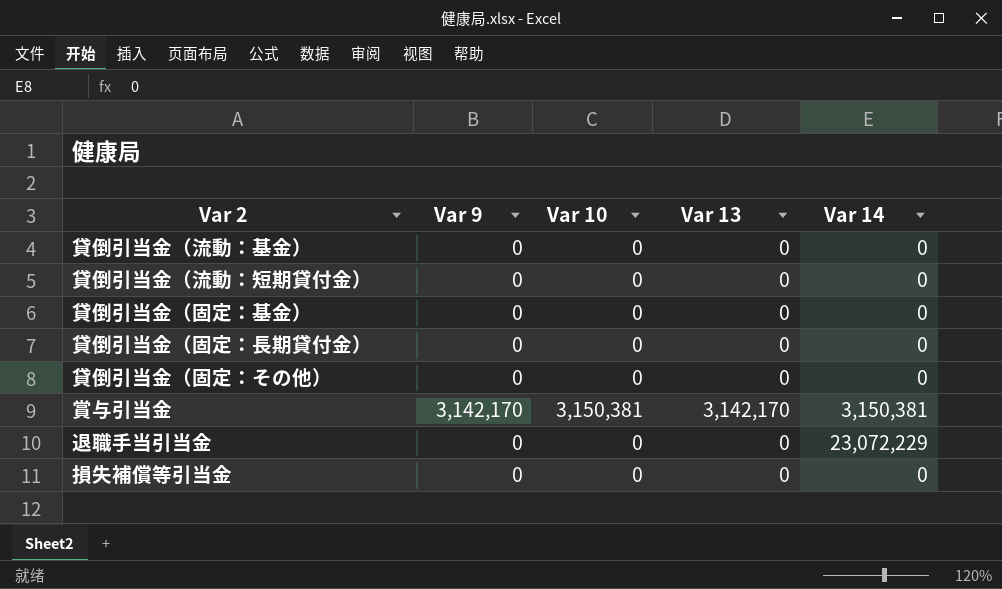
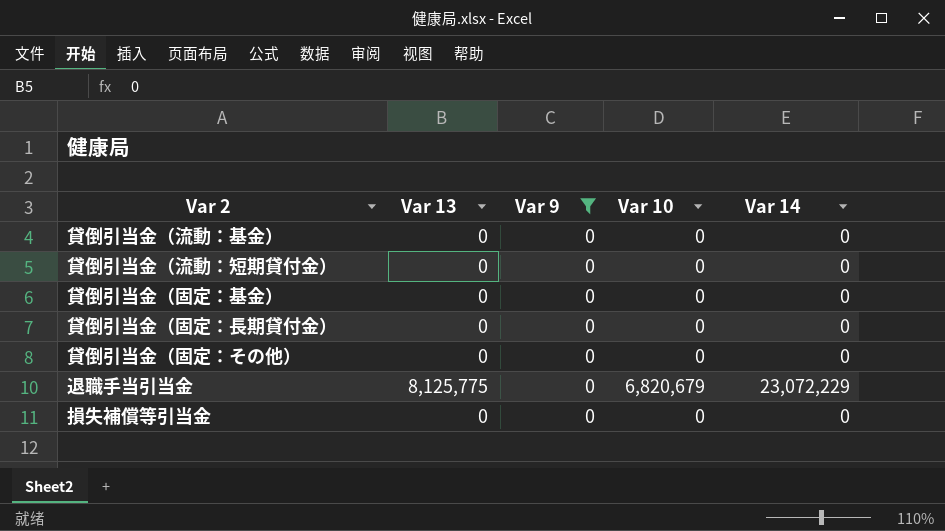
filter: none -> Var 9 = 0
column Var 13 | position: 4 -> 2
退職手当引当金 | Var 13: 0 -> 8,125,775
退職手当引当金 | Var 10: 0 -> 6,820,679

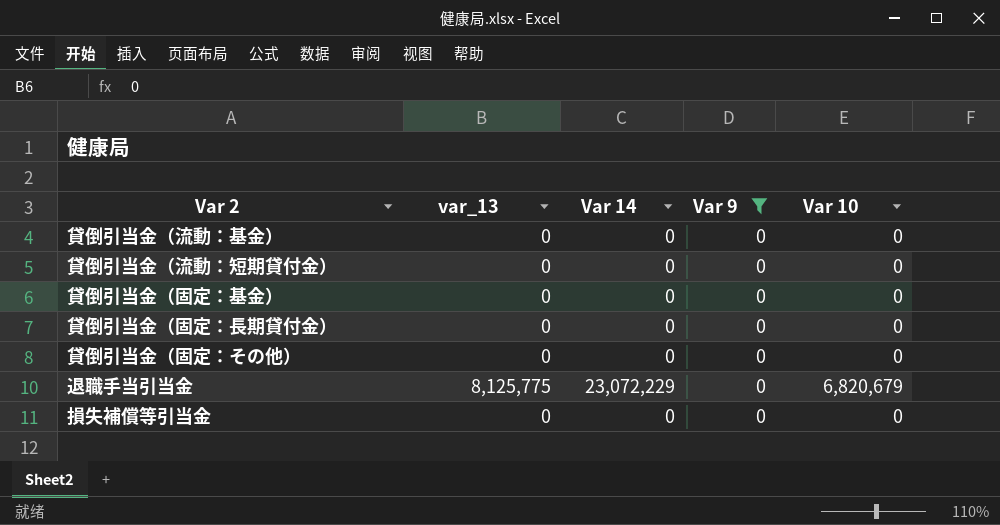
column name: Var 13 -> var_13
column Var 14 | position: 5 -> 3

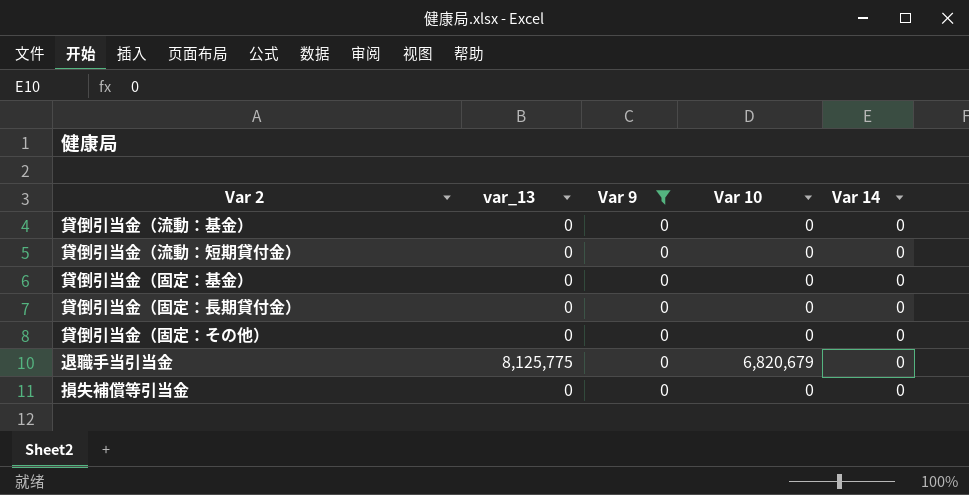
column Var 14 | position: 3 -> 5
退職手当引当金 | Var 14: 23,072,229 -> 0

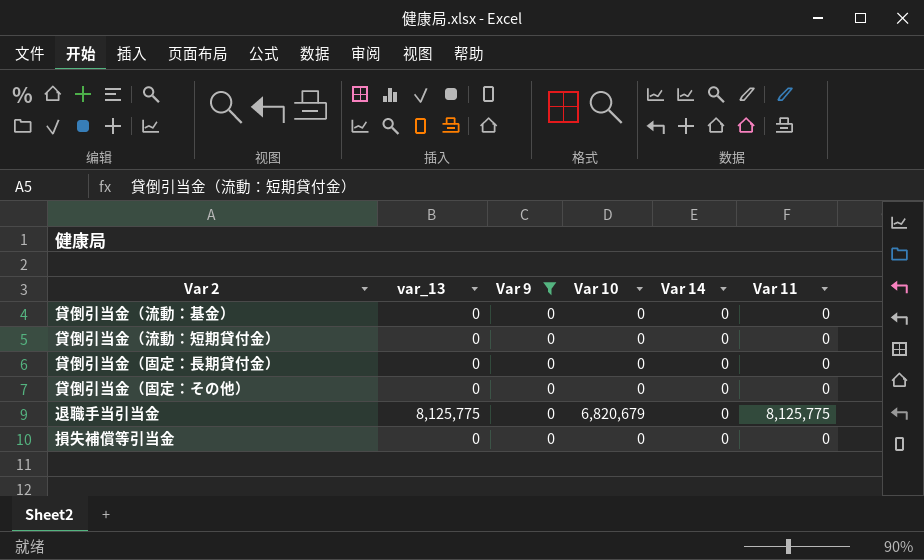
column Var 11 | position: none -> 6
row 貸倒引当金（固定：基金）: 0 | 0 | 0 | 0 -> none

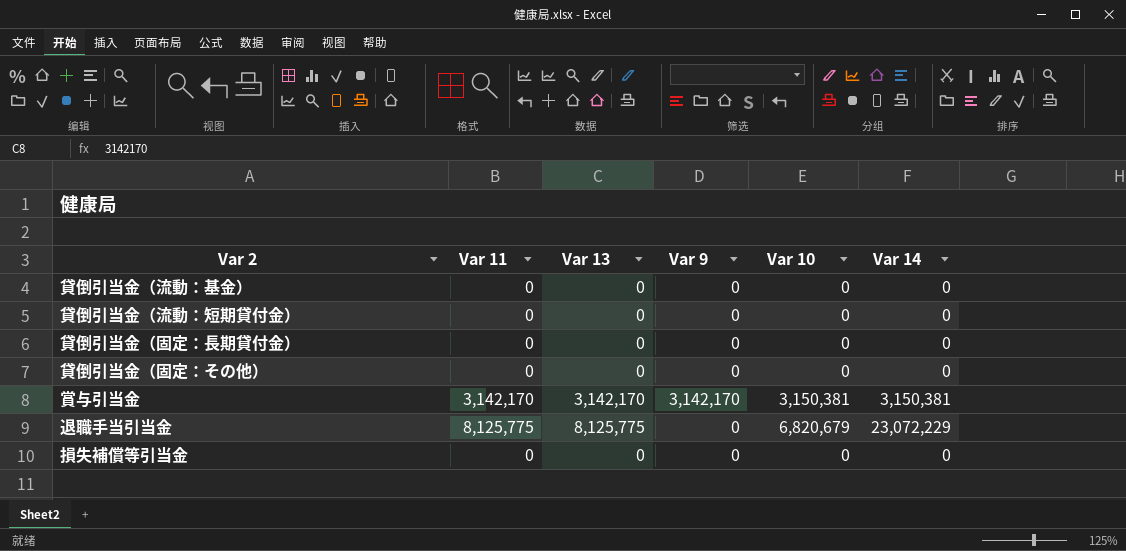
filter: Var 9 = 0 -> none
column Var 11 | position: 6 -> 2
column name: var_13 -> Var 13
退職手当引当金 | Var 14: 0 -> 23,072,229

